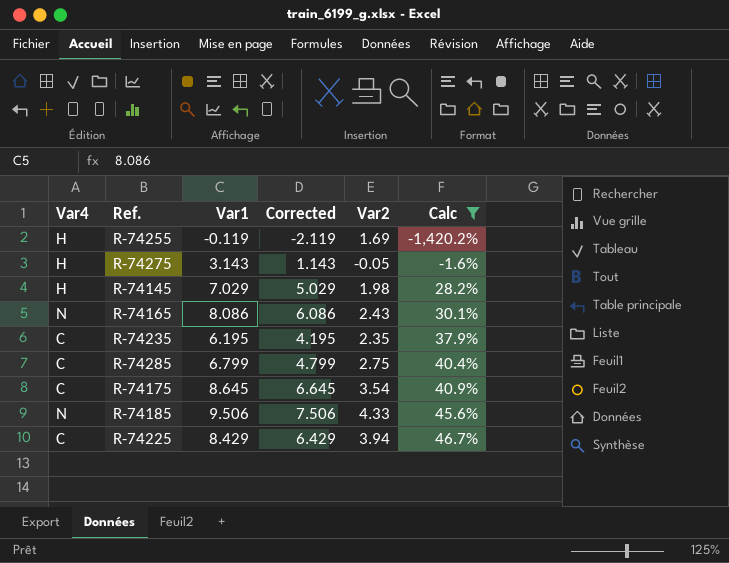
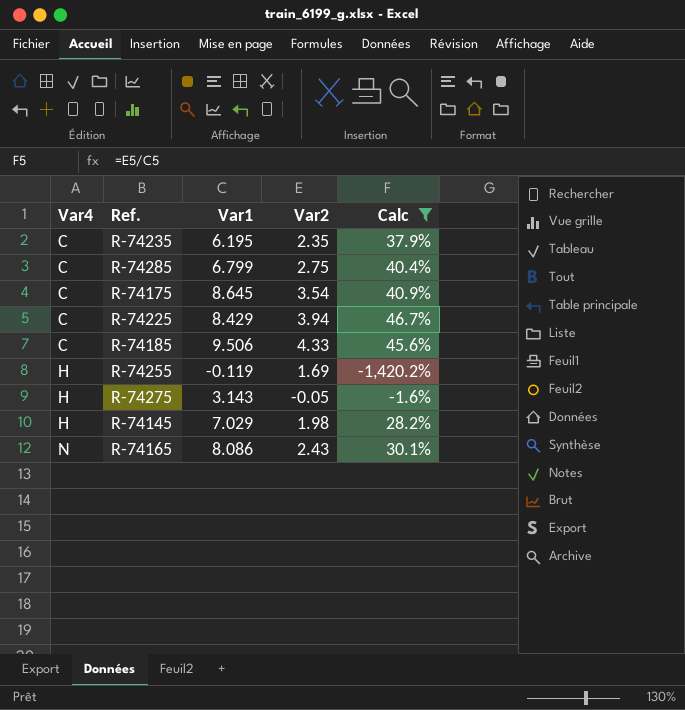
row order: Calc ascending -> Var4 ascending
column Corrected | formula: [Var1] - 2 -> none
R-74185 | Var4: N -> C

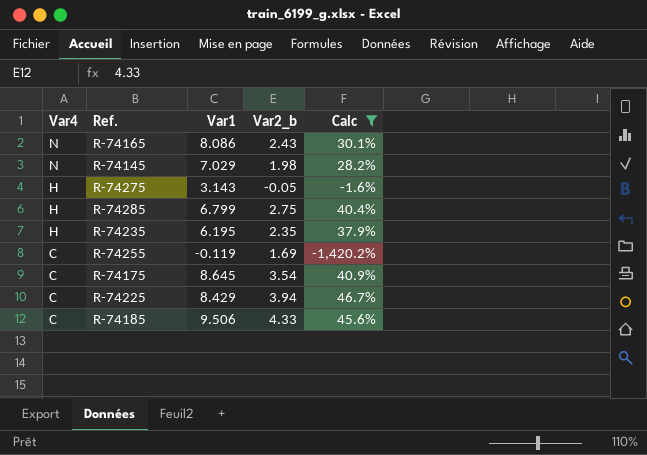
row order: Var4 ascending -> Var4 descending
column name: Var2 -> Var2_b
R-74145 | Var4: H -> N
R-74285 | Var4: C -> H
R-74235 | Var4: C -> H
R-74255 | Var4: H -> C

